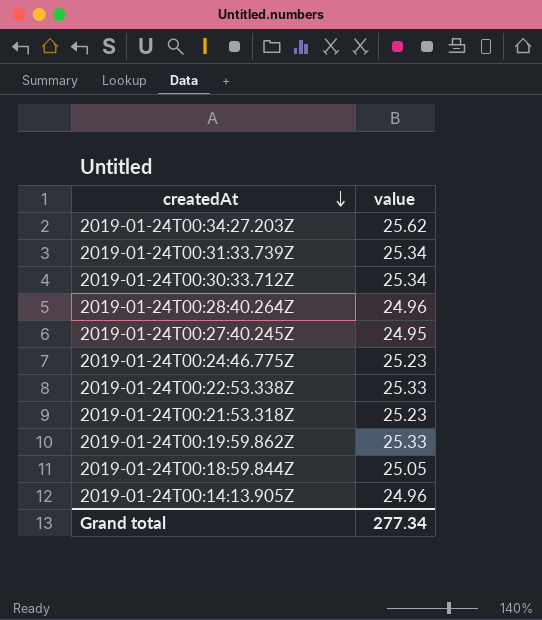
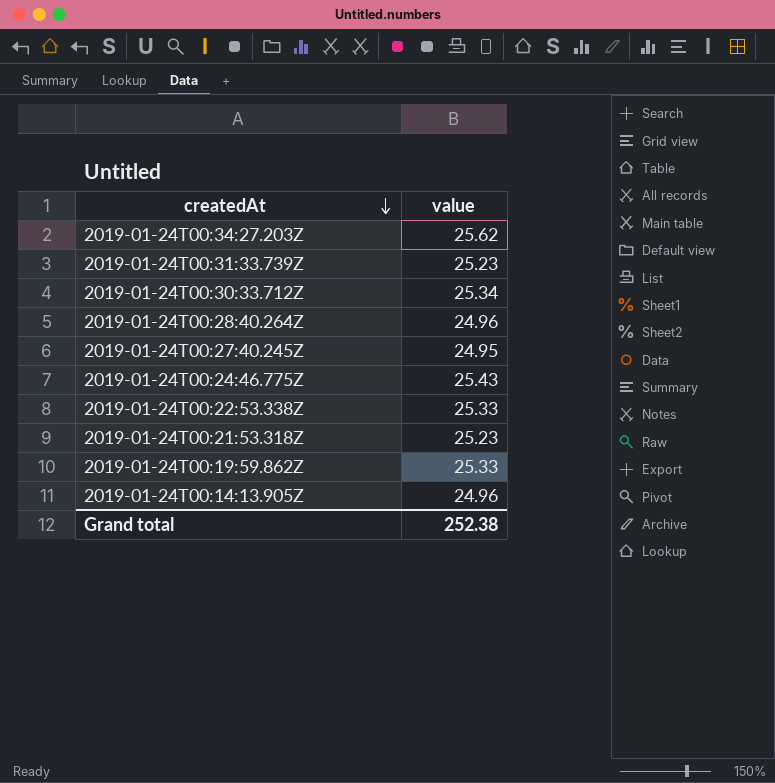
row 2019-01-24T00:18:59.844Z: 25.05 -> none
2019-01-24T00:31:33.739Z | value: 25.34 -> 25.23
2019-01-24T00:24:46.775Z | value: 25.23 -> 25.43
Grand total | value: 277.34 -> 252.38

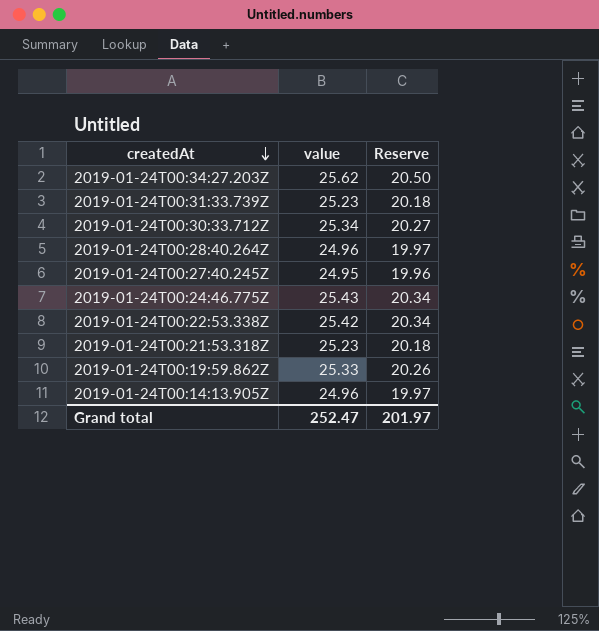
column Reserve | formula: none -> [value] * 0.8
2019-01-24T00:22:53.338Z | value: 25.33 -> 25.42
Grand total | value: 252.38 -> 252.47

